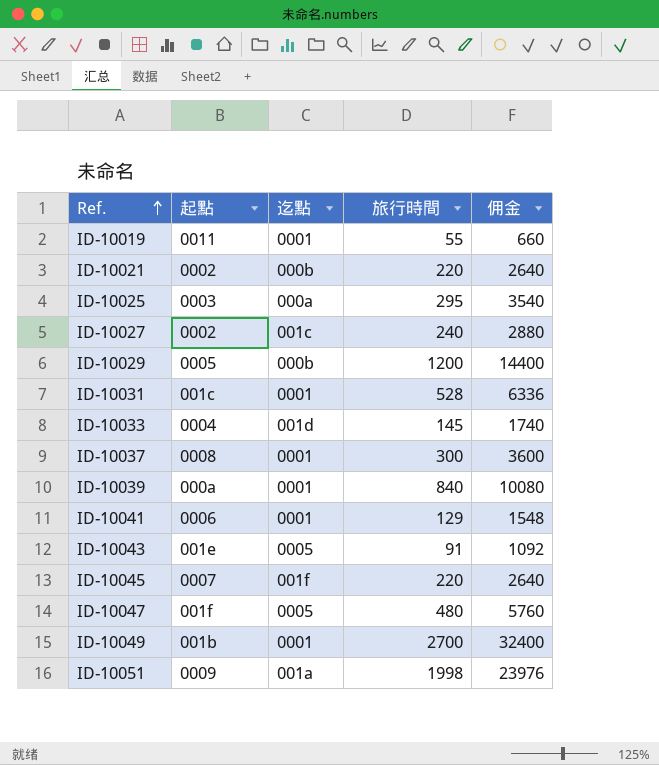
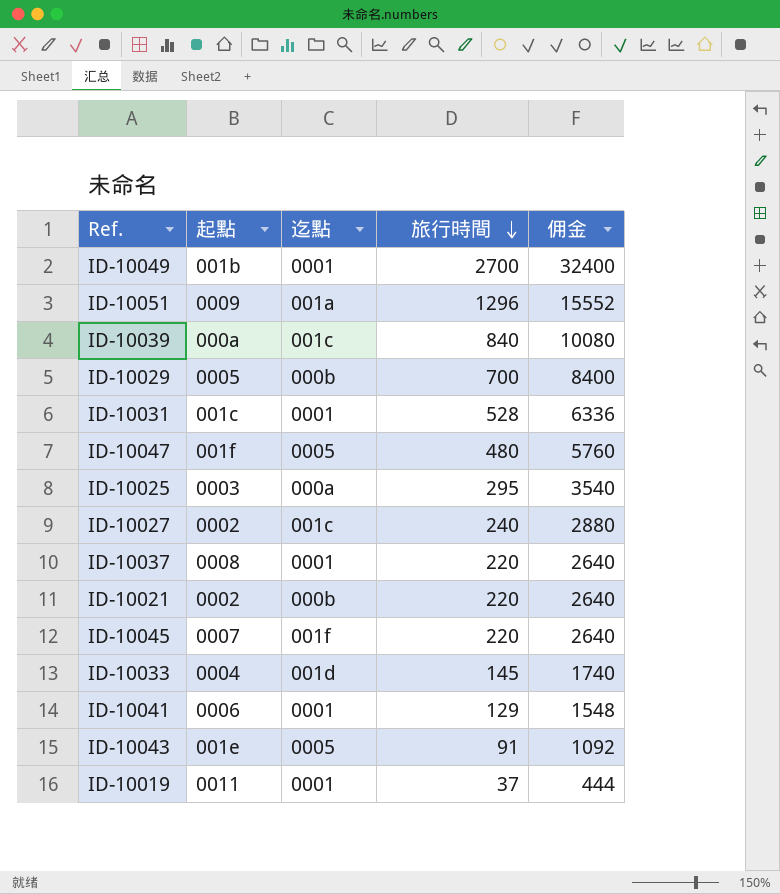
row order: Ref. ascending -> 旅行時間 descending
ID-10051 | 旅行時間: 1998 -> 1296
ID-10051 | 佣金: 23976 -> 15552
ID-10039 | 迄點: 0001 -> 001c
ID-10029 | 旅行時間: 1200 -> 700
ID-10029 | 佣金: 14400 -> 8400
ID-10037 | 旅行時間: 300 -> 220
ID-10037 | 佣金: 3600 -> 2640
ID-10019 | 旅行時間: 55 -> 37
ID-10019 | 佣金: 660 -> 444

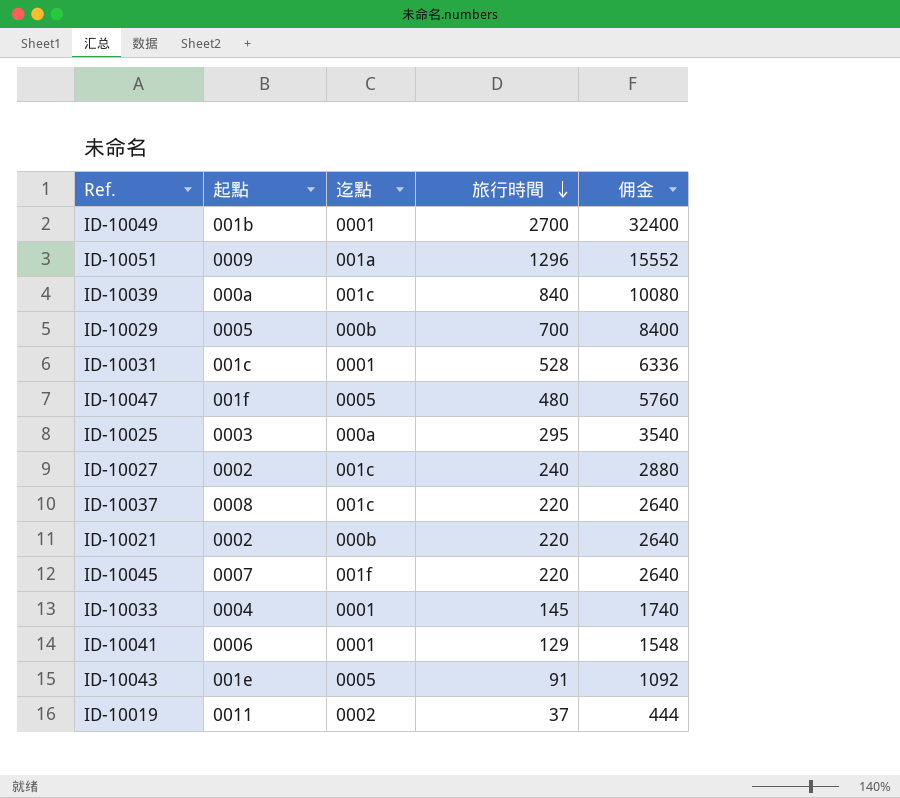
ID-10037 | 迄點: 0001 -> 001c
ID-10033 | 迄點: 001d -> 0001
ID-10019 | 迄點: 0001 -> 0002

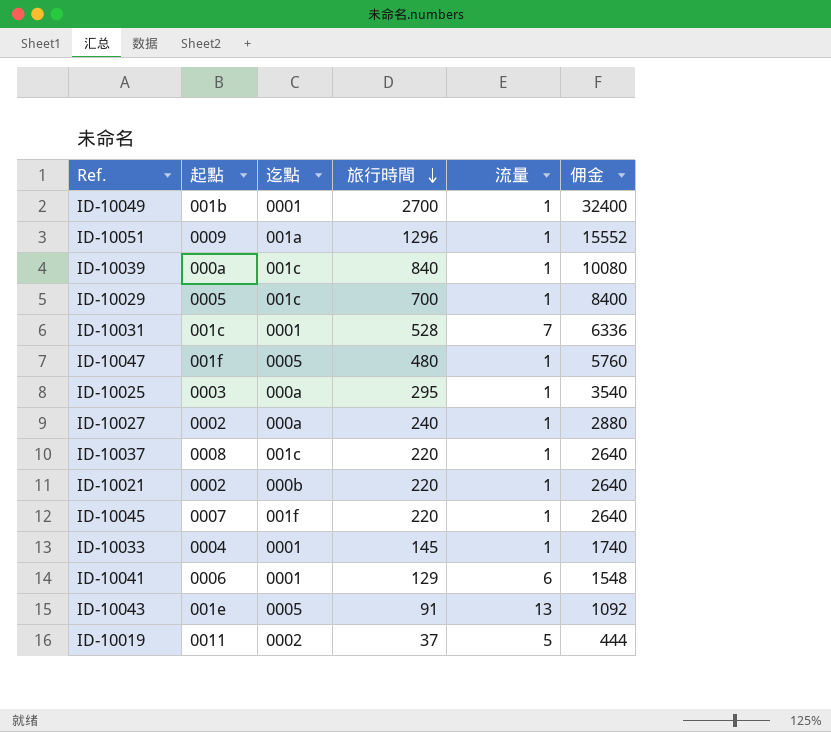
column 流量 | position: none -> 5
ID-10029 | 迄點: 000b -> 001c
ID-10027 | 迄點: 001c -> 000a

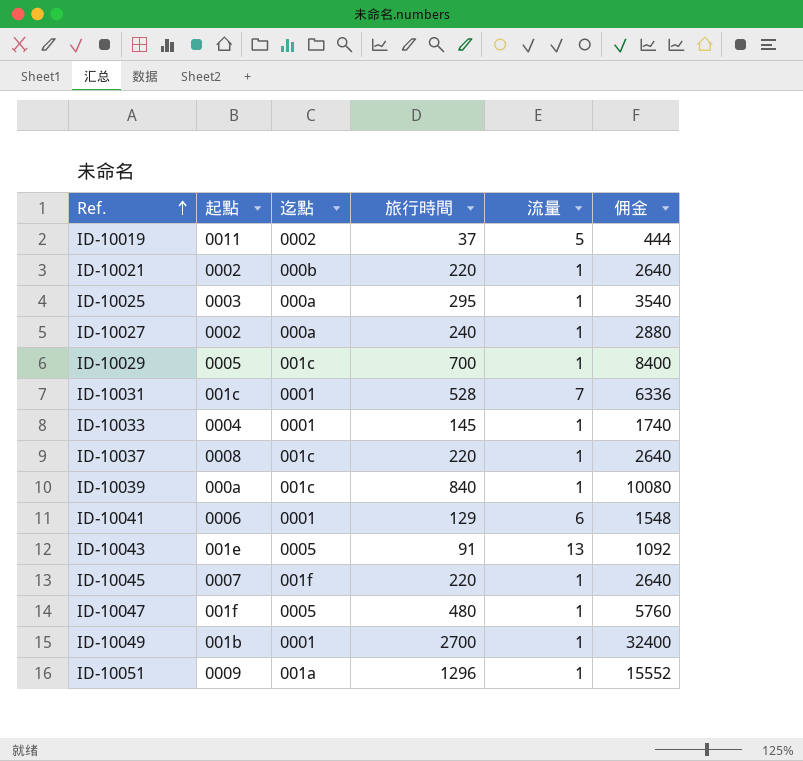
row order: 旅行時間 descending -> Ref. ascending

